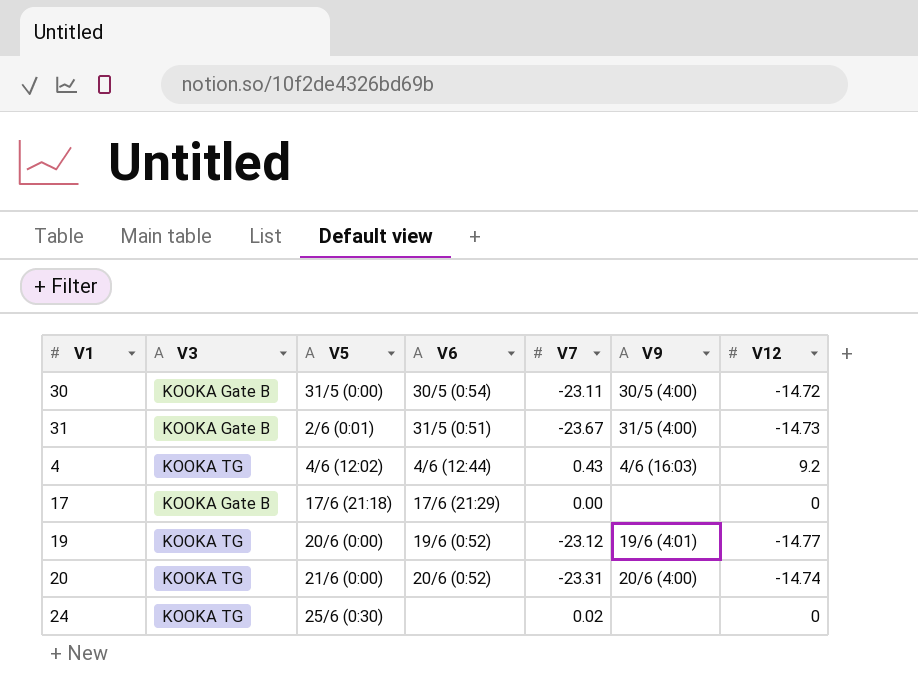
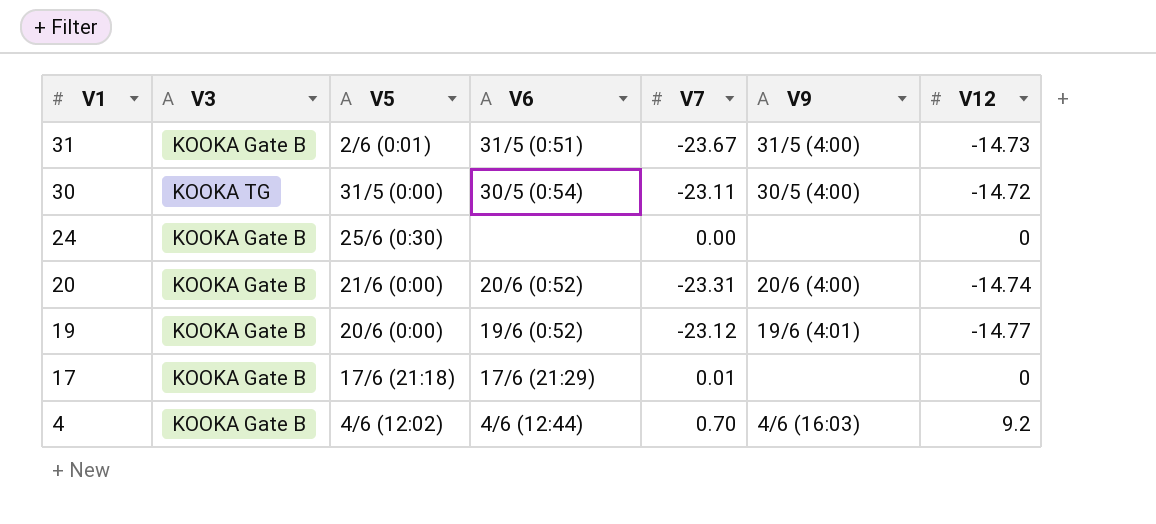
row order: none -> V1 descending
30 | V3: KOOKA Gate B -> KOOKA TG
24 | V3: KOOKA TG -> KOOKA Gate B
24 | V7: 0.02 -> 0.00
20 | V3: KOOKA TG -> KOOKA Gate B
19 | V3: KOOKA TG -> KOOKA Gate B
17 | V7: 0.00 -> 0.01
4 | V3: KOOKA TG -> KOOKA Gate B
4 | V7: 0.43 -> 0.70

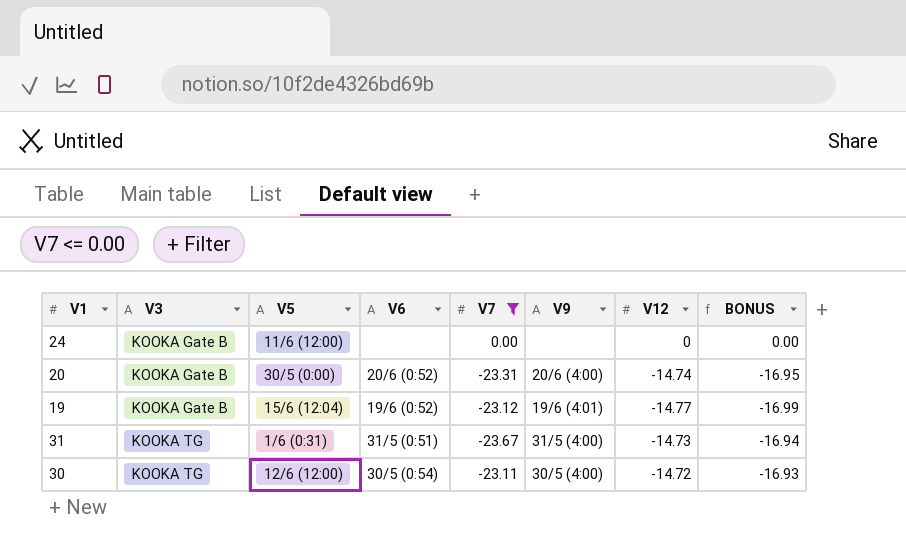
filter: none -> V7 <= 0.00
row order: V1 descending -> V3 ascending
column BONUS | formula: none -> [V12] * 1.15
24 | V5: 25/6 (0:30) -> 11/6 (12:00)
20 | V5: 21/6 (0:00) -> 30/5 (0:00)
19 | V5: 20/6 (0:00) -> 15/6 (12:04)
31 | V3: KOOKA Gate B -> KOOKA TG
31 | V5: 2/6 (0:01) -> 1/6 (0:31)
30 | V5: 31/5 (0:00) -> 12/6 (12:00)

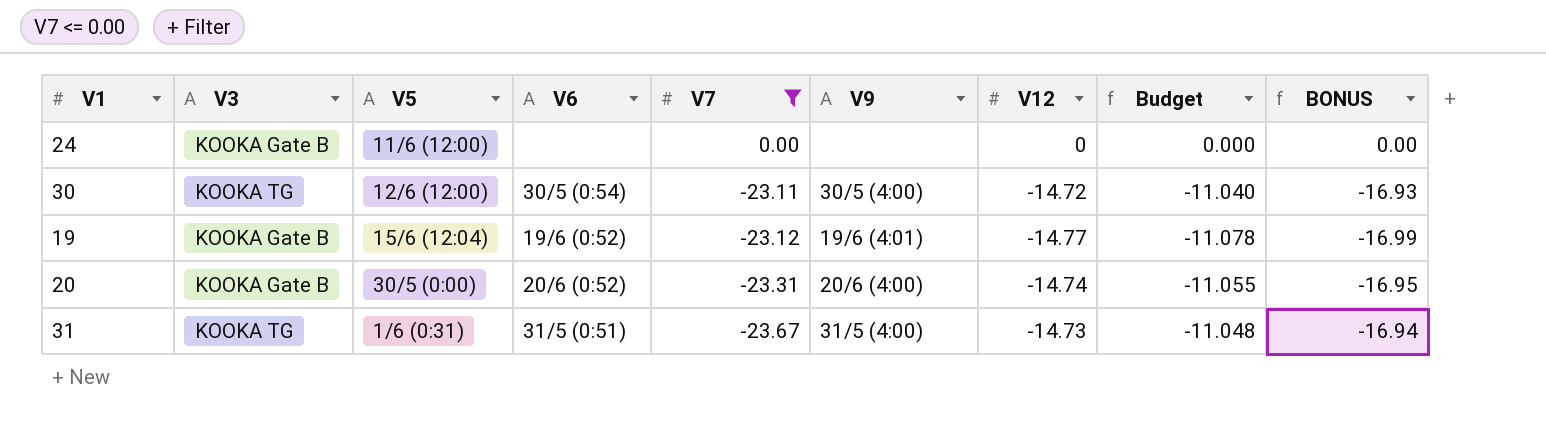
row order: V3 ascending -> V7 descending
column Budget | formula: none -> [V12] * 0.75

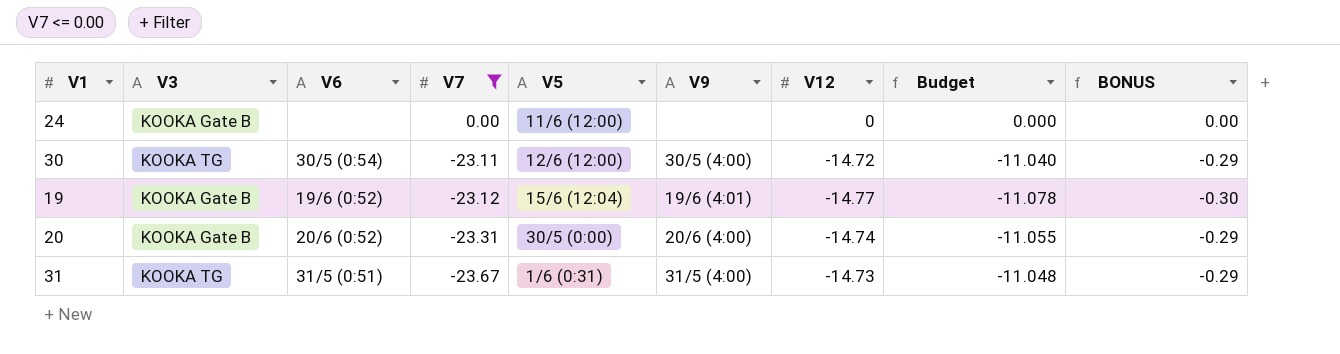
column V5 | position: 3 -> 5
column BONUS | formula: [V12] * 1.15 -> [V12] * 0.02

